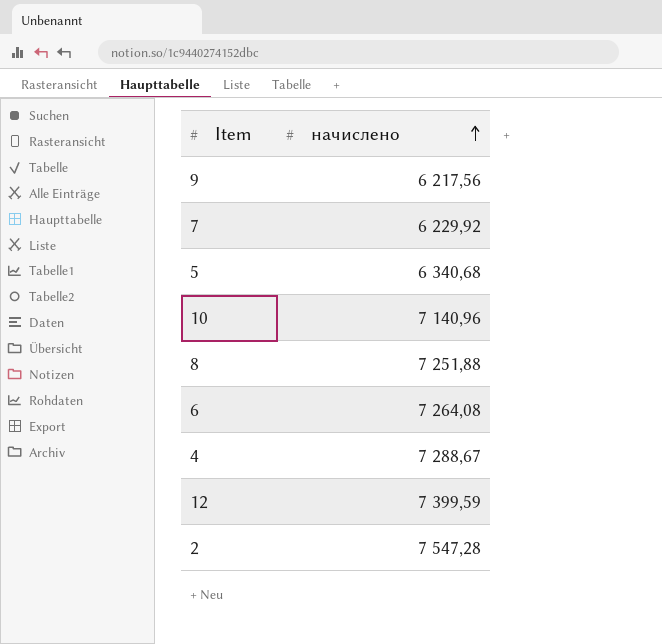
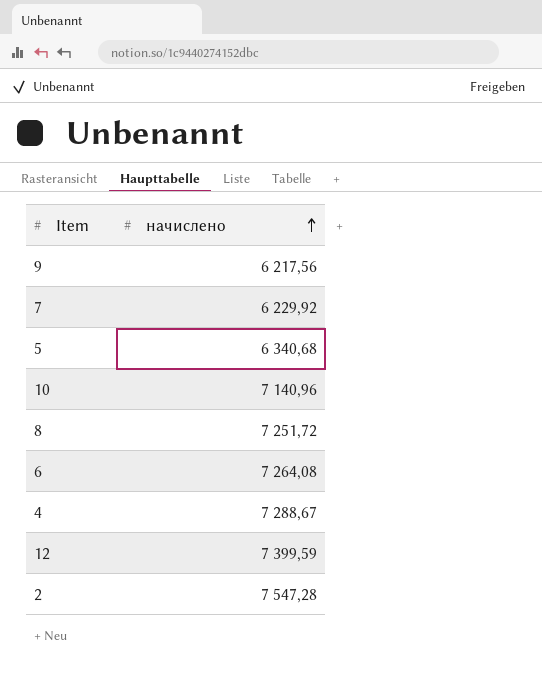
8 | начислено: 7 251,88 -> 7 251,72

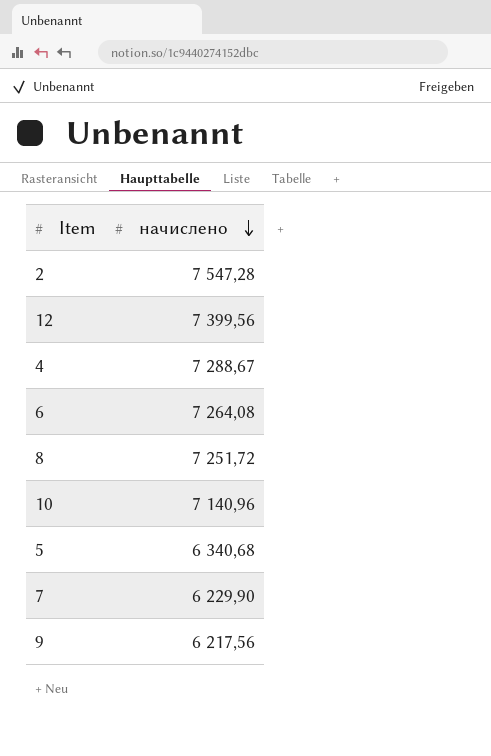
row order: начислено ascending -> начислено descending
12 | начислено: 7 399,59 -> 7 399,56
7 | начислено: 6 229,92 -> 6 229,90

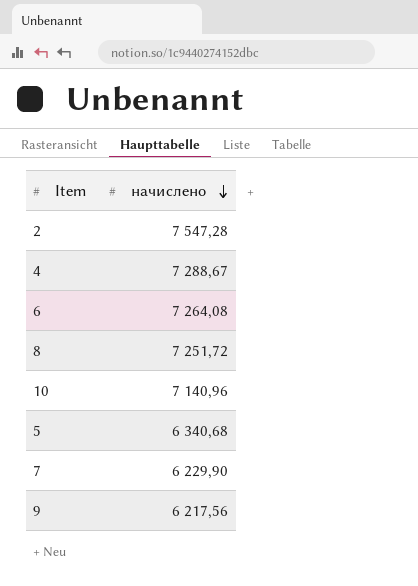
row 12: 7 399,56 -> none

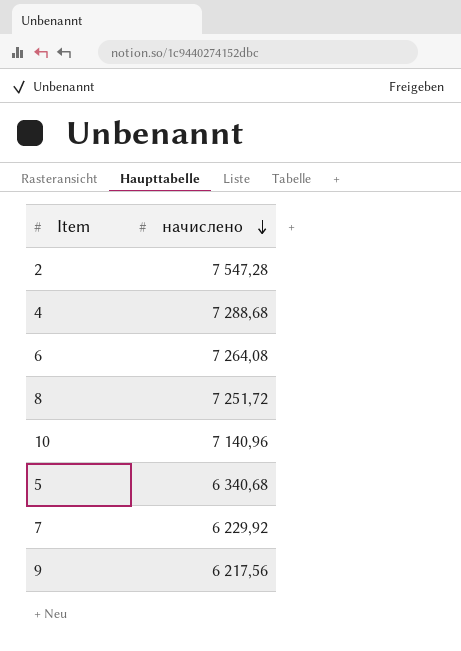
4 | начислено: 7 288,67 -> 7 288,68
7 | начислено: 6 229,90 -> 6 229,92

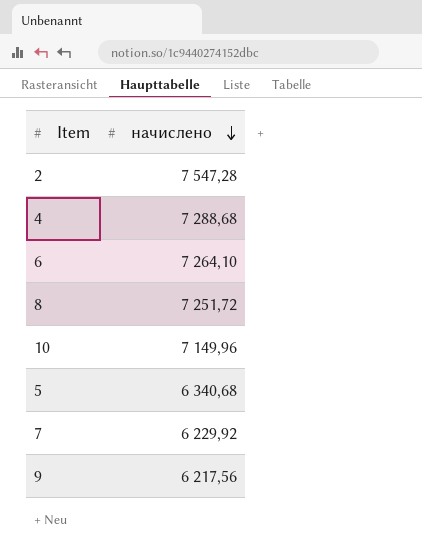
6 | начислено: 7 264,08 -> 7 264,10
10 | начислено: 7 140,96 -> 7 149,96

